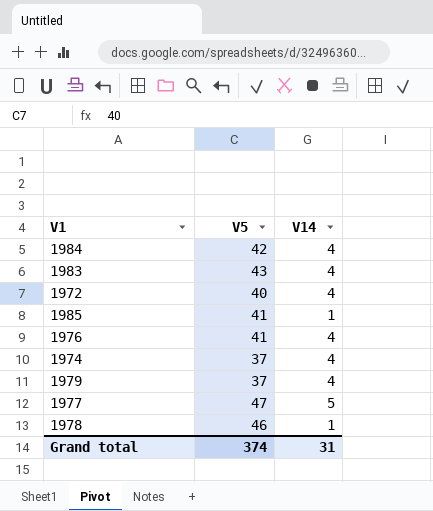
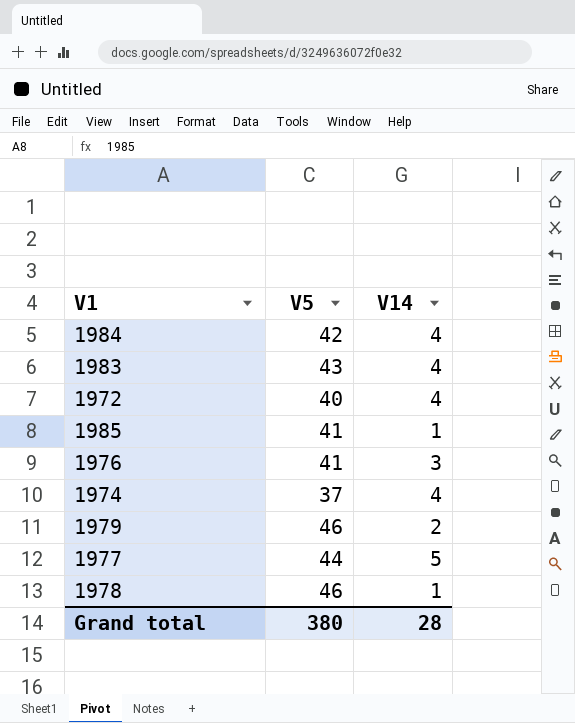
1976 | V14: 4 -> 3
1979 | V5: 37 -> 46
1979 | V14: 4 -> 2
1977 | V5: 47 -> 44
Grand total | V5: 374 -> 380
Grand total | V14: 31 -> 28

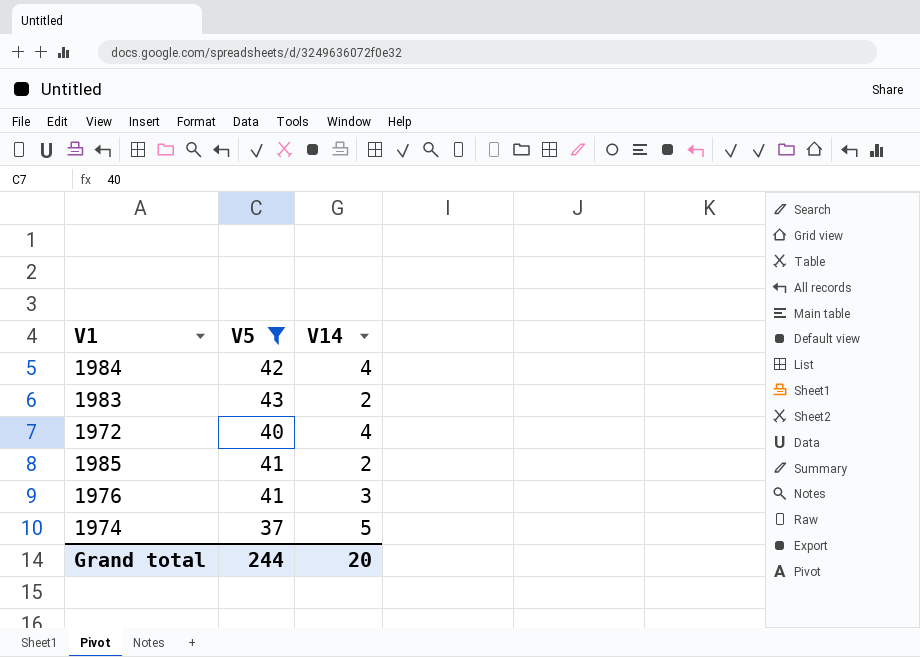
filter: none -> V5 <= 43
1983 | V14: 4 -> 2
1985 | V14: 1 -> 2
1974 | V14: 4 -> 5
Grand total | V5: 380 -> 244
Grand total | V14: 28 -> 20

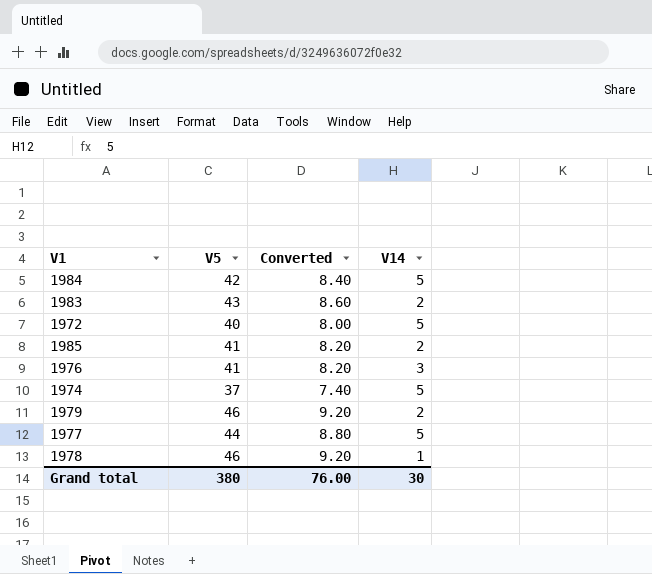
filter: V5 <= 43 -> none
column Converted | formula: none -> [V5] * 0.2
1984 | V14: 4 -> 5
1972 | V14: 4 -> 5
Grand total | V5: 244 -> 380
Grand total | V14: 20 -> 30

